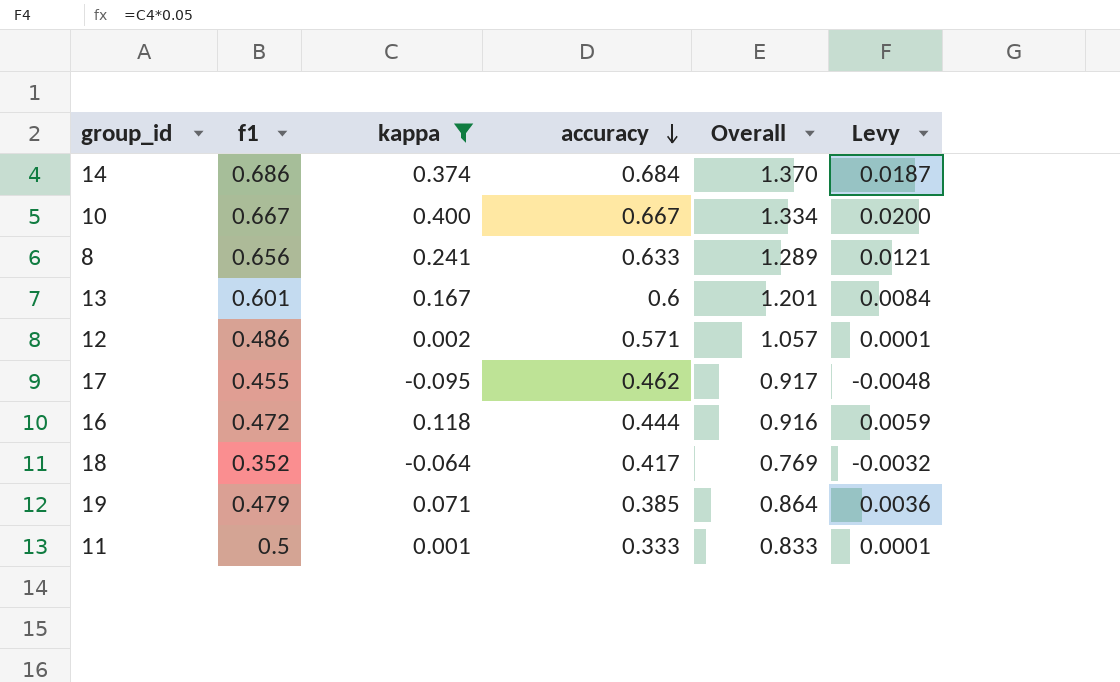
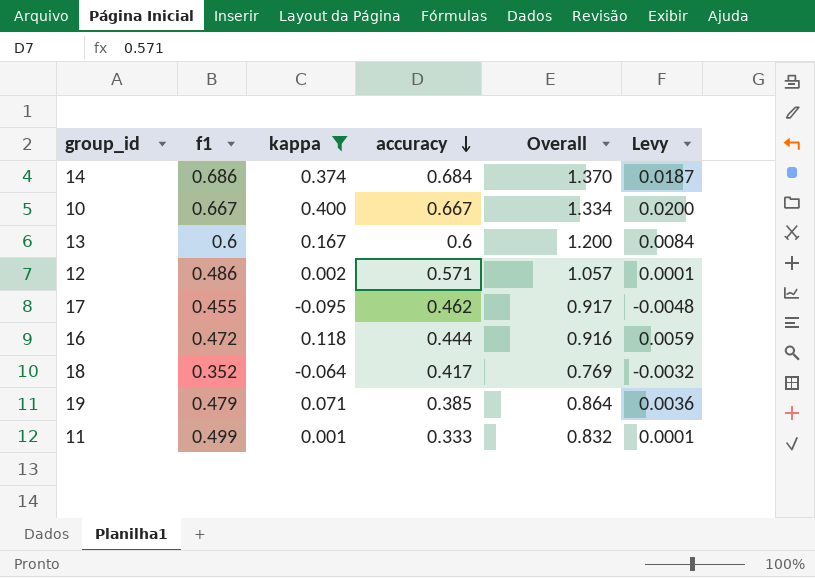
row 8: 0.656 | 0.241 | 0.633 | 1.289 | 0.0121 -> none
13 | f1: 0.601 -> 0.6
13 | Overall: 1.201 -> 1.200
11 | f1: 0.5 -> 0.499
11 | Overall: 0.833 -> 0.832

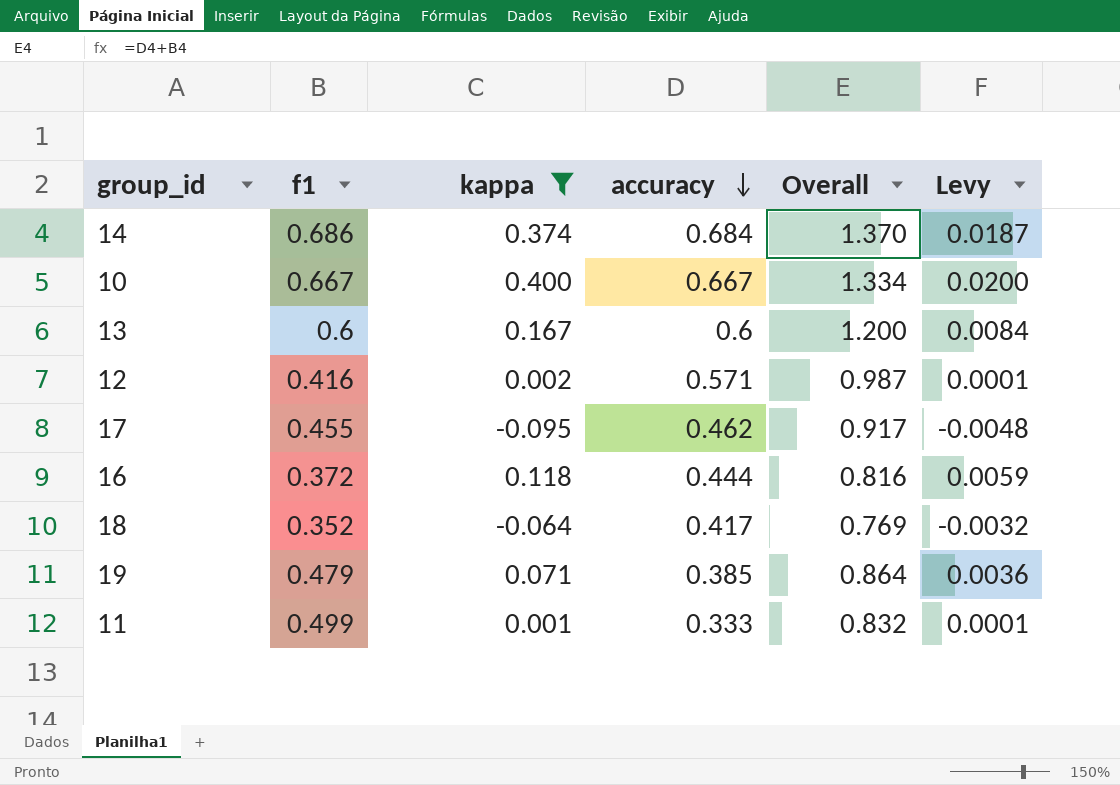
12 | f1: 0.486 -> 0.416
12 | Overall: 1.057 -> 0.987
16 | f1: 0.472 -> 0.372
16 | Overall: 0.916 -> 0.816

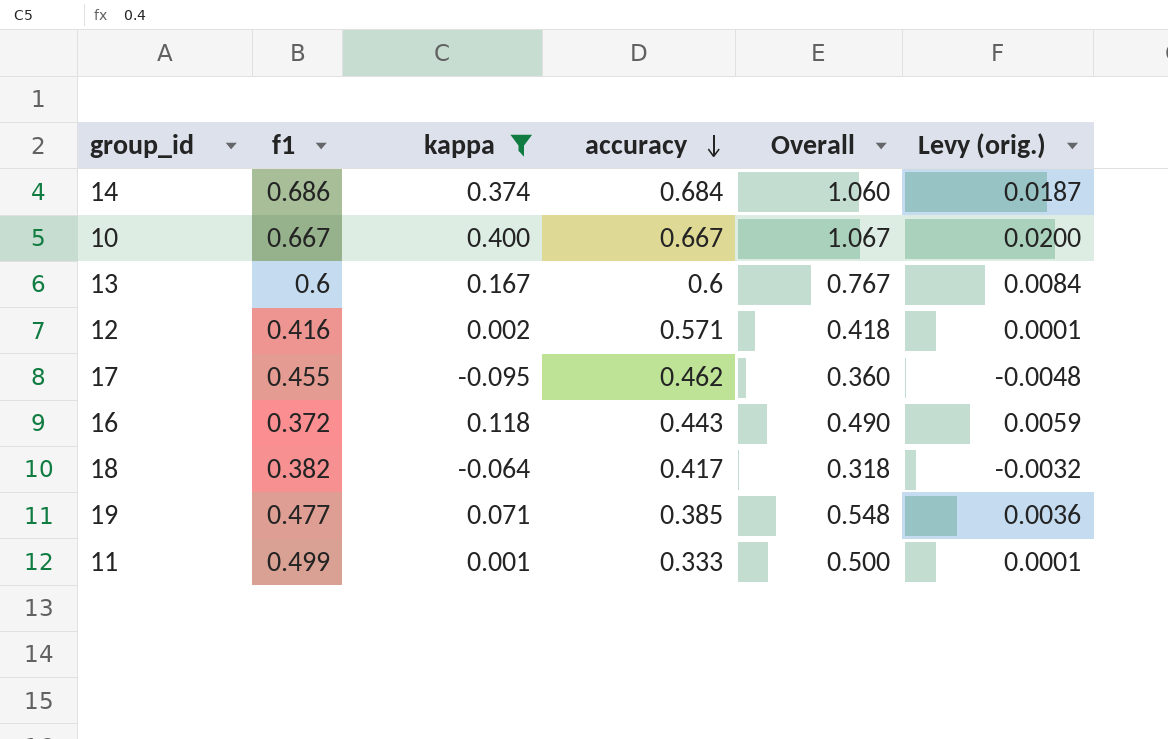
column Overall | formula: [f1] + [accuracy] -> [f1] + [kappa]
column name: Levy -> Levy (orig.)
16 | accuracy: 0.444 -> 0.443
18 | f1: 0.352 -> 0.382
19 | f1: 0.479 -> 0.477

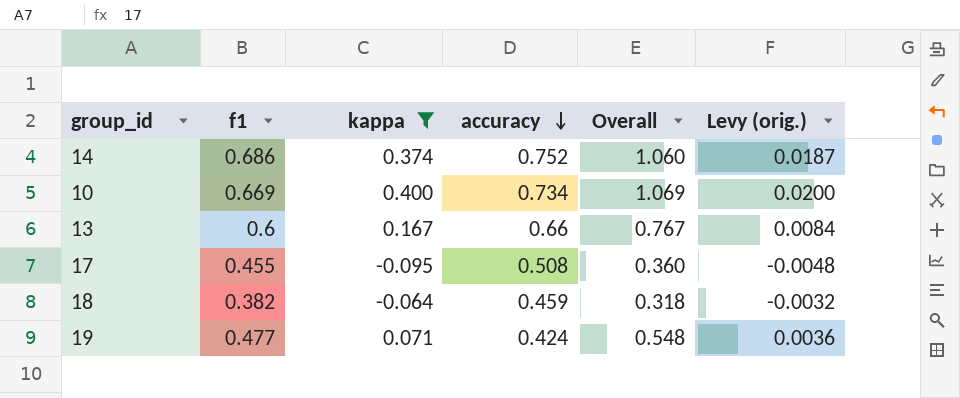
row 12: 0.416 | 0.002 | 0.571 | 0.418 | 0.0001 -> none
row 16: 0.372 | 0.118 | 0.443 | 0.490 | 0.0059 -> none
row 11: 0.499 | 0.001 | 0.333 | 0.500 | 0.0001 -> none
14 | accuracy: 0.684 -> 0.752
10 | f1: 0.667 -> 0.669
10 | accuracy: 0.667 -> 0.734
10 | Overall: 1.067 -> 1.069
13 | accuracy: 0.6 -> 0.66
17 | accuracy: 0.462 -> 0.508
18 | accuracy: 0.417 -> 0.459
19 | accuracy: 0.385 -> 0.424

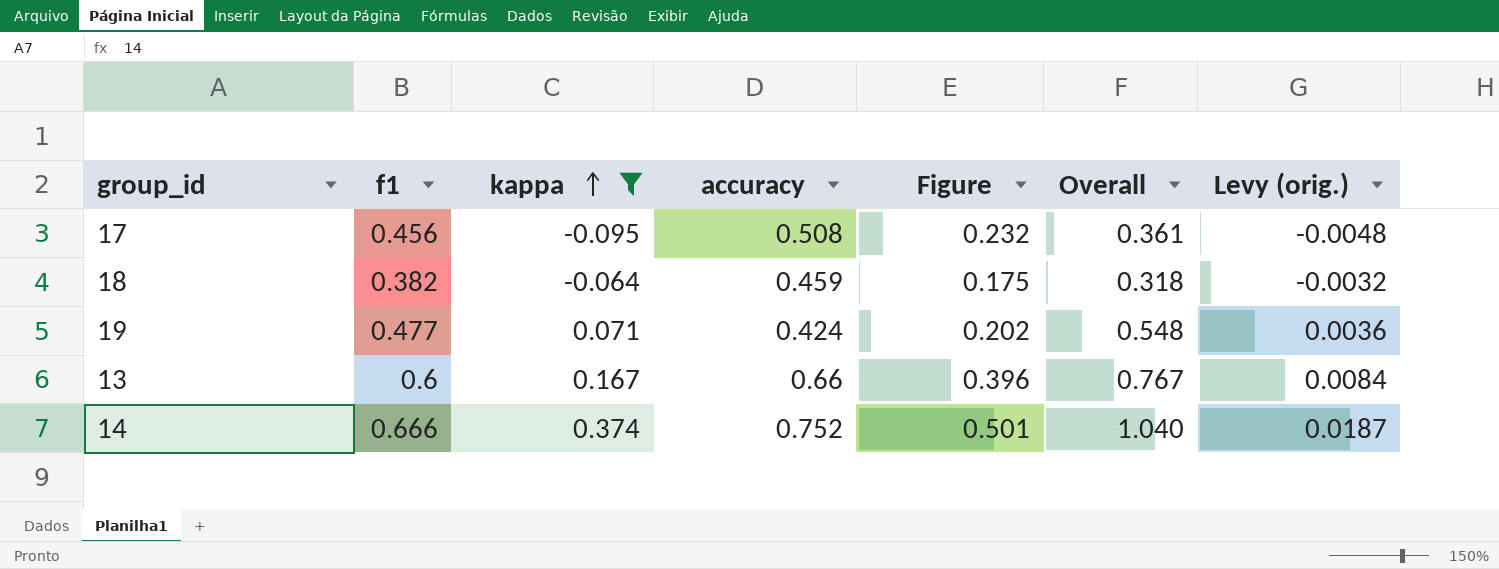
row order: accuracy descending -> kappa ascending
column Figure | formula: none -> [f1] * [accuracy]
row 10: 0.669 | 0.400 | 0.734 | 1.069 | 0.0200 -> none
17 | f1: 0.455 -> 0.456
17 | Overall: 0.360 -> 0.361
14 | f1: 0.686 -> 0.666
14 | Overall: 1.060 -> 1.040

